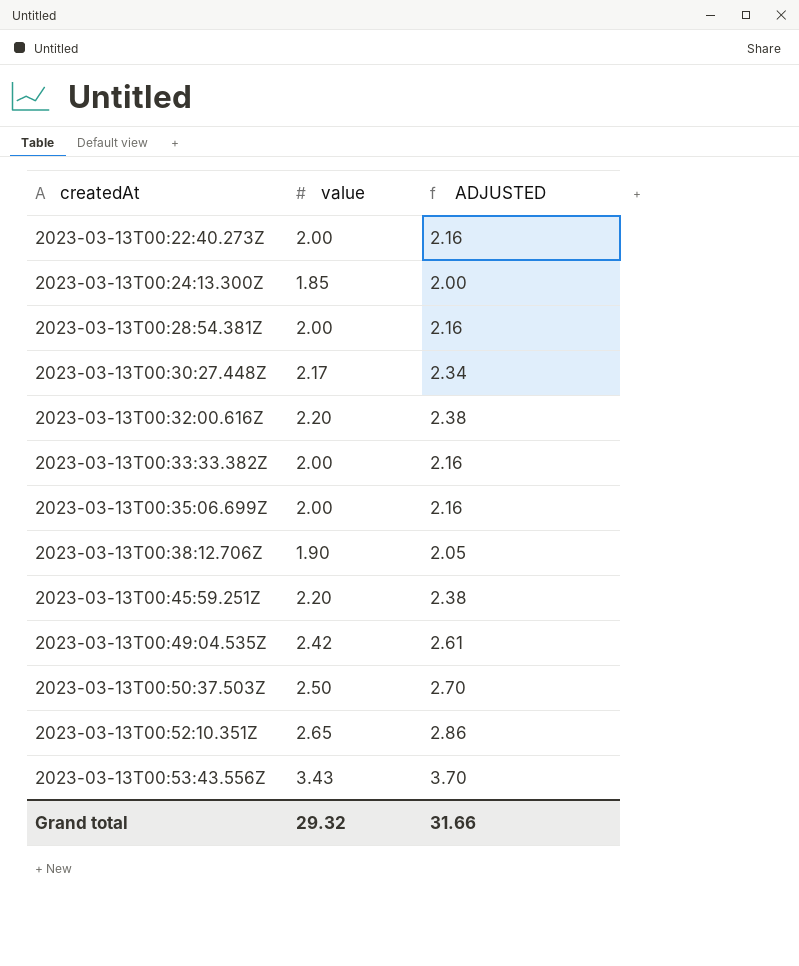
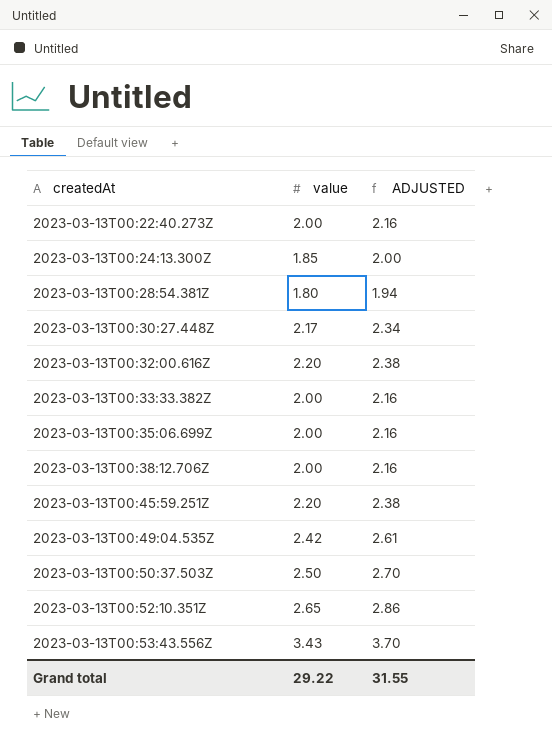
2023-03-13T00:28:54.381Z | value: 2.00 -> 1.80
2023-03-13T00:28:54.381Z | ADJUSTED: 2.16 -> 1.94
2023-03-13T00:38:12.706Z | value: 1.90 -> 2.00
2023-03-13T00:38:12.706Z | ADJUSTED: 2.05 -> 2.16
Grand total | value: 29.32 -> 29.22
Grand total | ADJUSTED: 31.66 -> 31.55

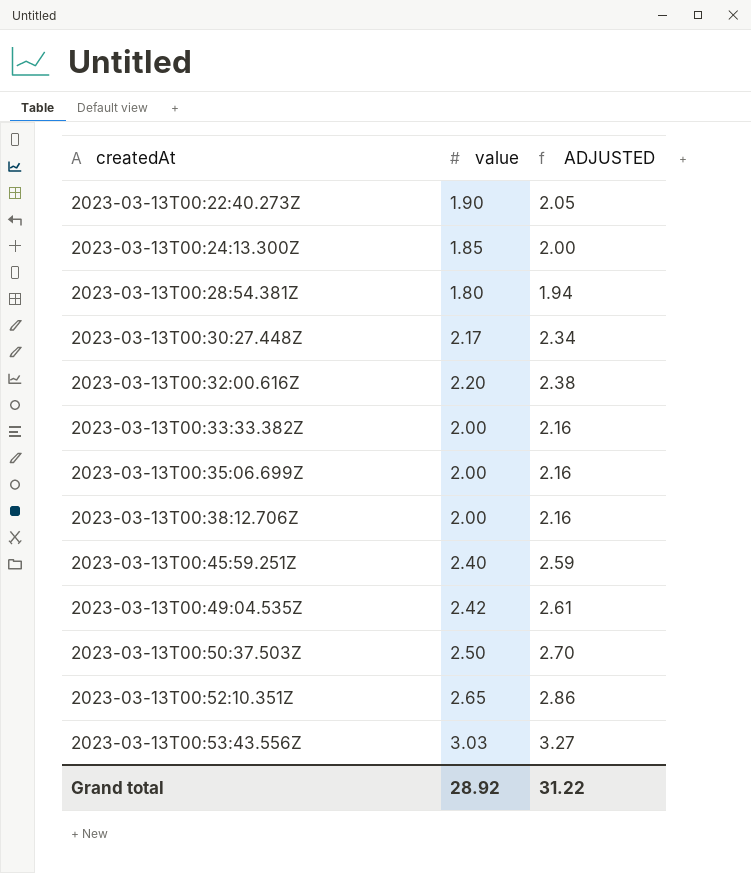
2023-03-13T00:22:40.273Z | value: 2.00 -> 1.90
2023-03-13T00:22:40.273Z | ADJUSTED: 2.16 -> 2.05
2023-03-13T00:45:59.251Z | value: 2.20 -> 2.40
2023-03-13T00:45:59.251Z | ADJUSTED: 2.38 -> 2.59
2023-03-13T00:53:43.556Z | value: 3.43 -> 3.03
2023-03-13T00:53:43.556Z | ADJUSTED: 3.70 -> 3.27
Grand total | value: 29.22 -> 28.92
Grand total | ADJUSTED: 31.55 -> 31.22

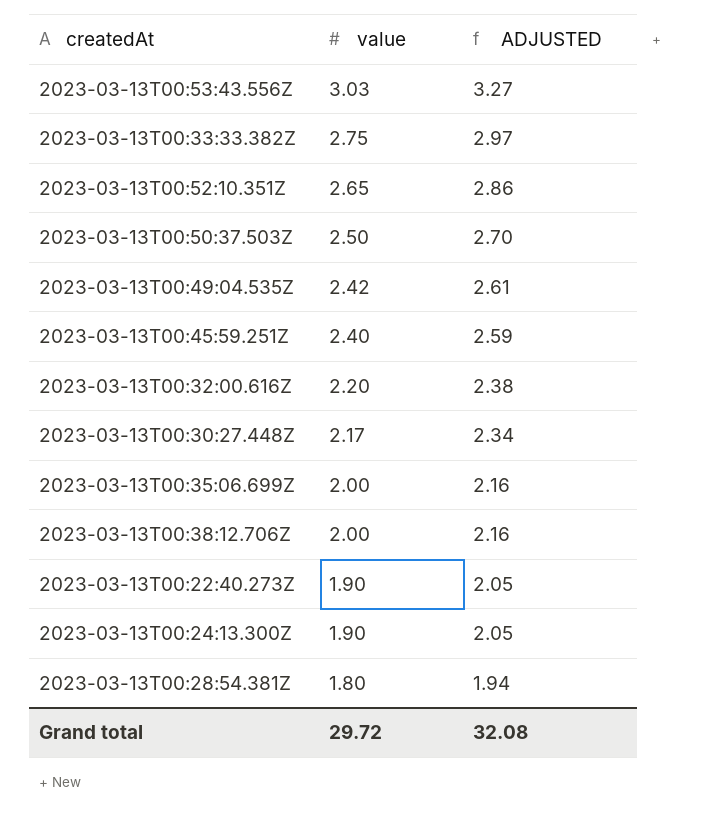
row order: createdAt ascending -> value descending
2023-03-13T00:33:33.382Z | value: 2.00 -> 2.75
2023-03-13T00:33:33.382Z | ADJUSTED: 2.16 -> 2.97
2023-03-13T00:24:13.300Z | value: 1.85 -> 1.90
2023-03-13T00:24:13.300Z | ADJUSTED: 2.00 -> 2.05
Grand total | value: 28.92 -> 29.72
Grand total | ADJUSTED: 31.22 -> 32.08

